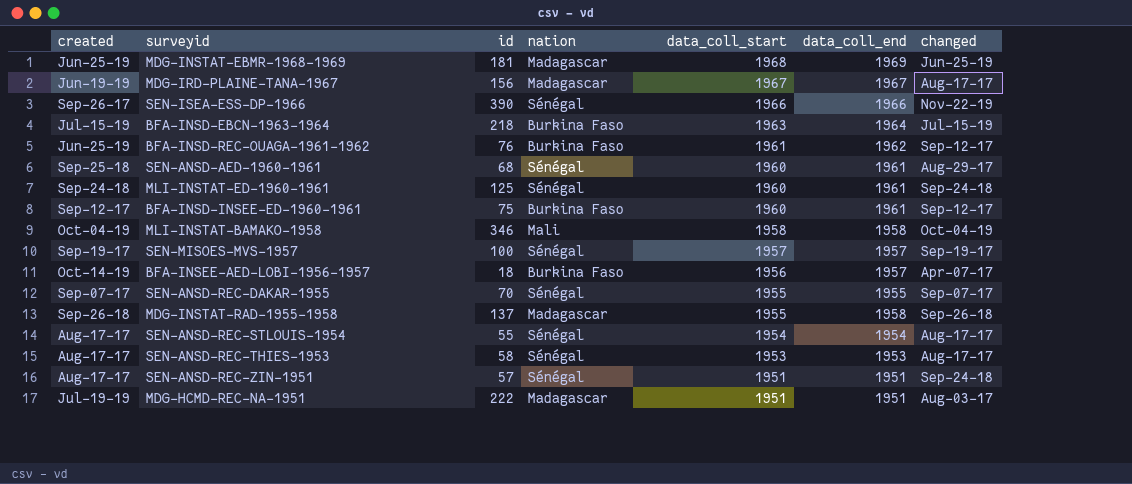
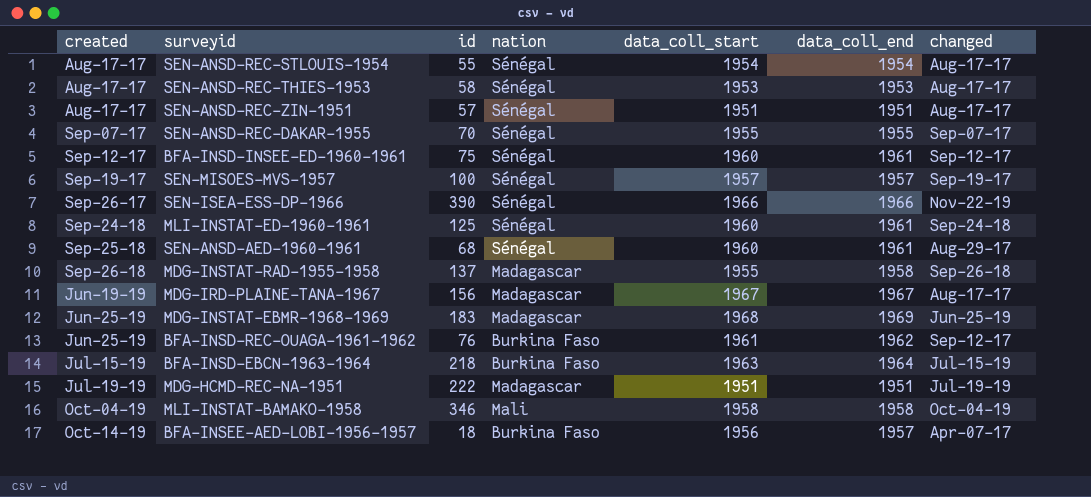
row order: data_coll_start descending -> created ascending
SEN-ANSD-REC-ZIN-1951 | changed: Sep-24-18 -> Aug-17-17
BFA-INSD-INSEE-ED-1960-1961 | nation: Burkina Faso -> Sénégal
MDG-INSTAT-EBMR-1968-1969 | id: 181 -> 183
MDG-HCMD-REC-NA-1951 | changed: Aug-03-17 -> Jul-19-19

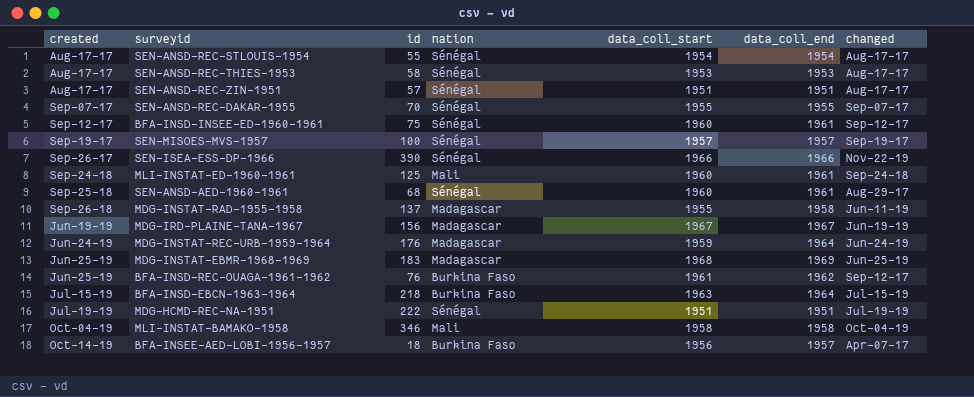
MLI-INSTAT-ED-1960-1961 | nation: Sénégal -> Mali
MDG-INSTAT-RAD-1955-1958 | changed: Sep-26-18 -> Jun-11-19
MDG-IRD-PLAINE-TANA-1967 | changed: Aug-17-17 -> Jun-19-19
row MDG-INSTAT-REC-URB-1959-1964: none -> Jun-24-19 | 176 | Madagascar | 1959 | 1964 | Jun-24-19
MDG-HCMD-REC-NA-1951 | nation: Madagascar -> Sénégal

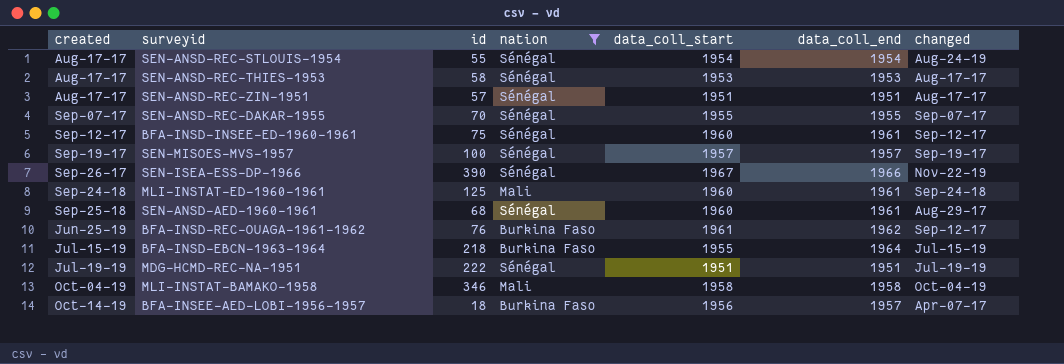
filter: none -> nation != Madagascar
SEN-ANSD-REC-STLOUIS-1954 | changed: Aug-17-17 -> Aug-24-19
SEN-ISEA-ESS-DP-1966 | data_coll_start: 1966 -> 1967
BFA-INSD-EBCN-1963-1964 | data_coll_start: 1963 -> 1955

